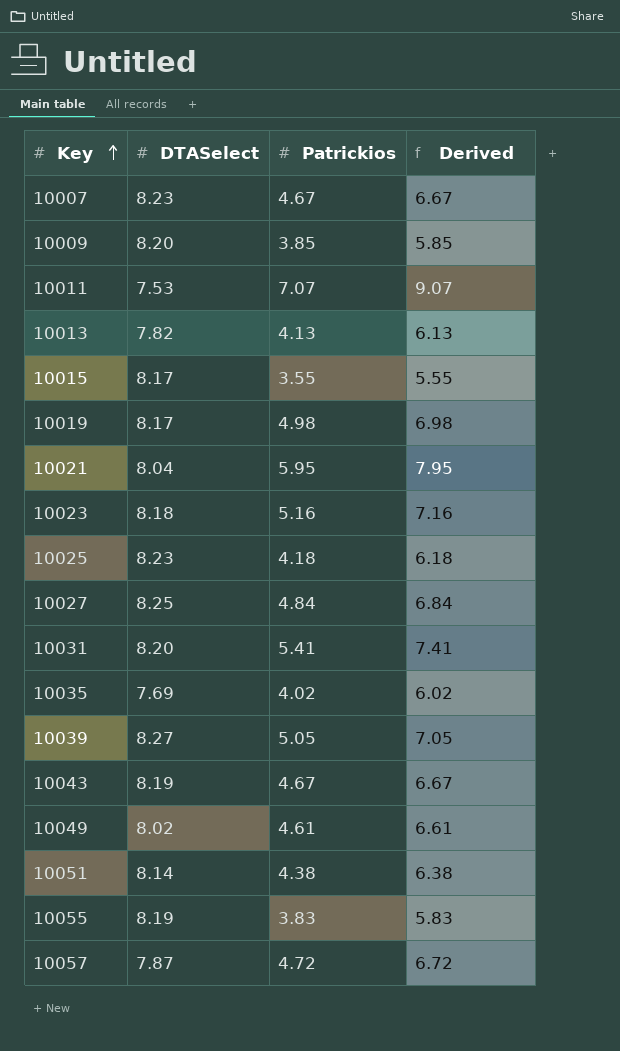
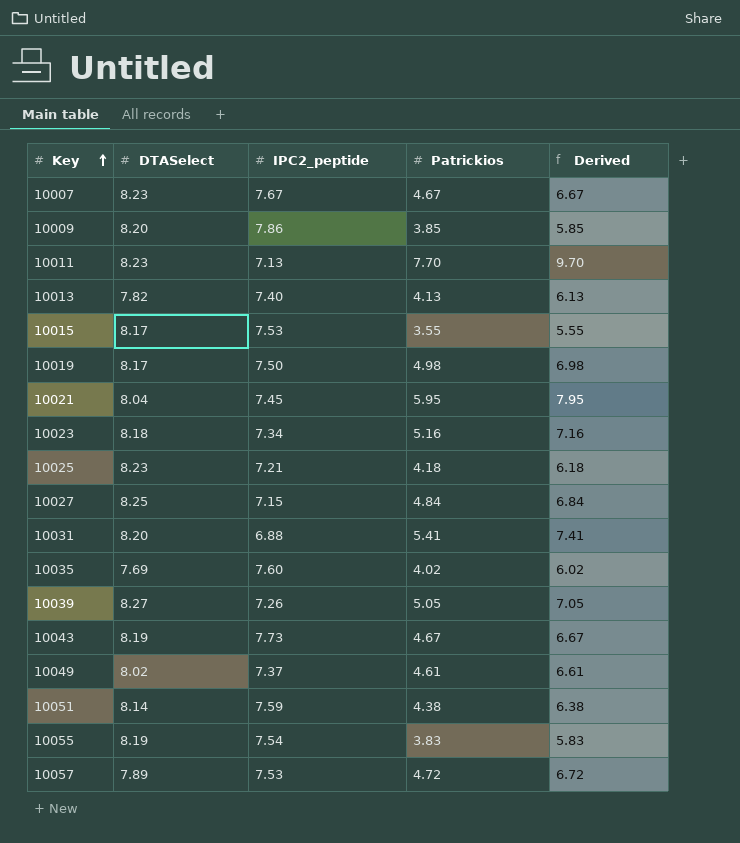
column IPC2_peptide | position: none -> 3
10011 | DTASelect: 7.53 -> 8.23
10011 | Patrickios: 7.07 -> 7.70
10011 | Derived: 9.07 -> 9.70
10057 | DTASelect: 7.87 -> 7.89

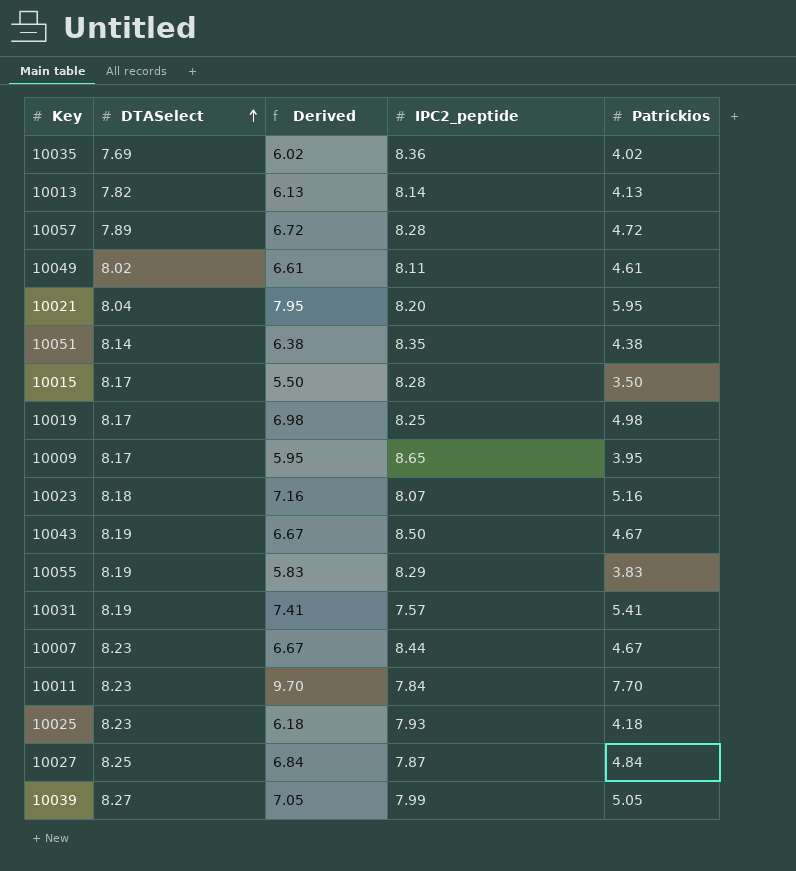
row order: Key ascending -> DTASelect ascending
column Derived | position: 5 -> 3
10035 | IPC2_peptide: 7.60 -> 8.36
10013 | IPC2_peptide: 7.40 -> 8.14
10057 | IPC2_peptide: 7.53 -> 8.28
10049 | IPC2_peptide: 7.37 -> 8.11
10021 | IPC2_peptide: 7.45 -> 8.20
10051 | IPC2_peptide: 7.59 -> 8.35
10015 | Derived: 5.55 -> 5.50
10015 | IPC2_peptide: 7.53 -> 8.28
10015 | Patrickios: 3.55 -> 3.50
10019 | IPC2_peptide: 7.50 -> 8.25
10009 | DTASelect: 8.20 -> 8.17
10009 | Derived: 5.85 -> 5.95
10009 | IPC2_peptide: 7.86 -> 8.65
10009 | Patrickios: 3.85 -> 3.95
10023 | IPC2_peptide: 7.34 -> 8.07
10043 | IPC2_peptide: 7.73 -> 8.50
10055 | IPC2_peptide: 7.54 -> 8.29
10031 | DTASelect: 8.20 -> 8.19
10031 | IPC2_peptide: 6.88 -> 7.57
10007 | IPC2_peptide: 7.67 -> 8.44
10011 | IPC2_peptide: 7.13 -> 7.84
10025 | IPC2_peptide: 7.21 -> 7.93
10027 | IPC2_peptide: 7.15 -> 7.87
10039 | IPC2_peptide: 7.26 -> 7.99

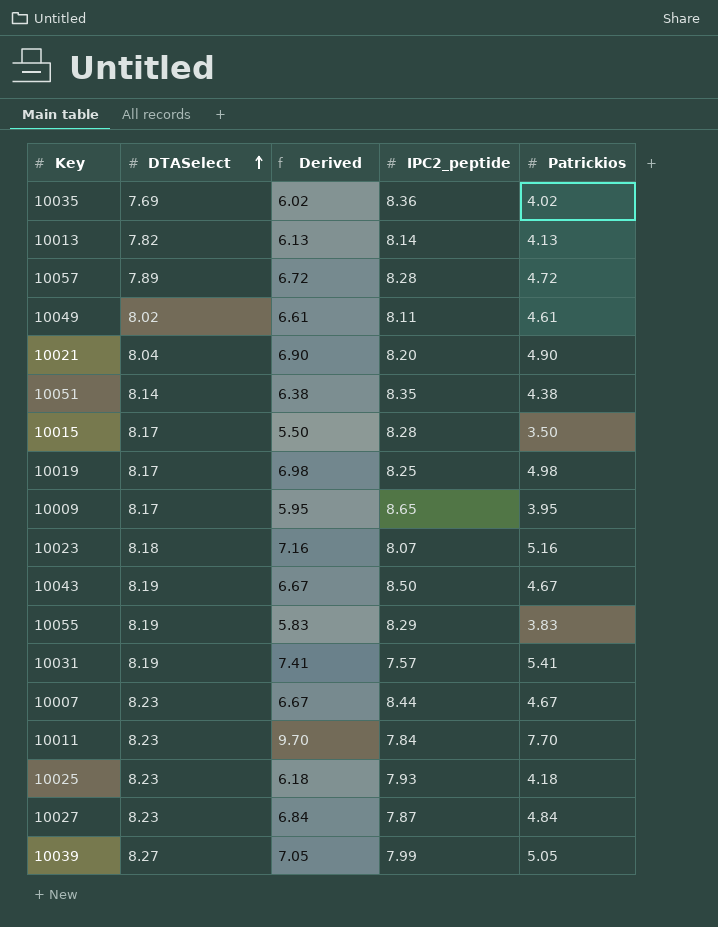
10021 | Derived: 7.95 -> 6.90
10021 | Patrickios: 5.95 -> 4.90
10027 | DTASelect: 8.25 -> 8.23

